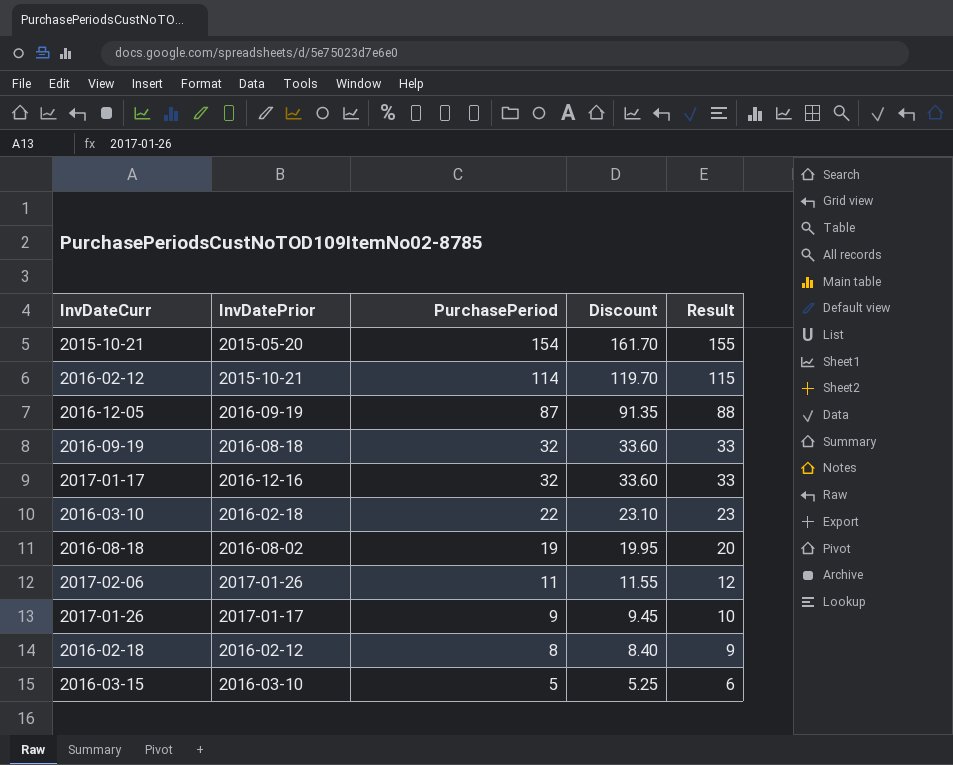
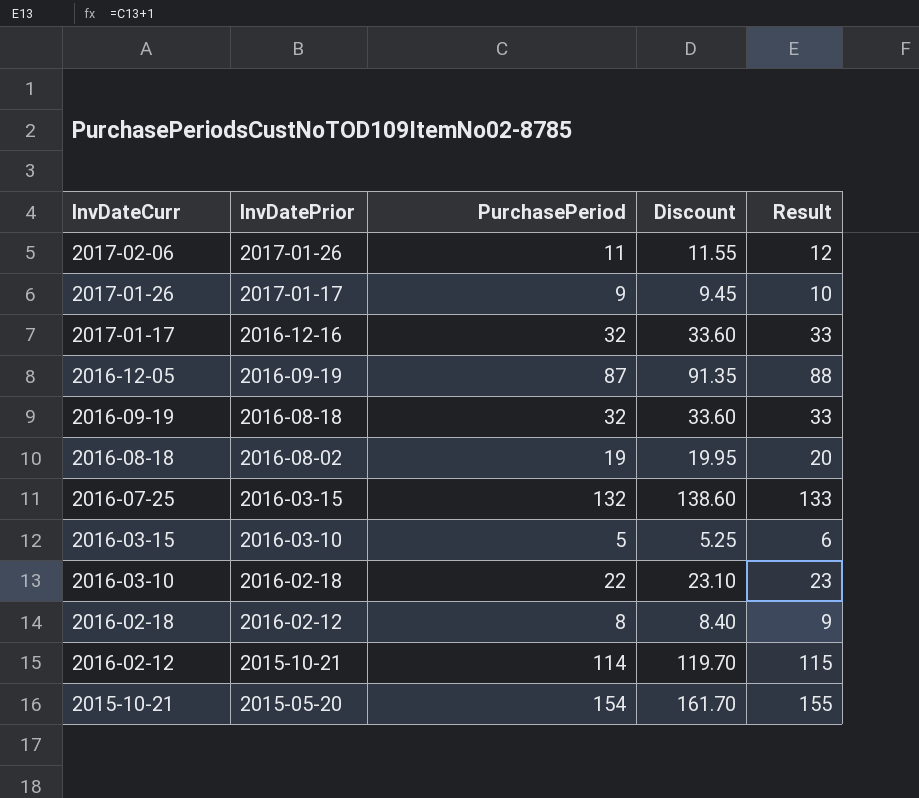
row order: PurchasePeriod descending -> InvDateCurr descending
row 2016-07-25: none -> 2016-03-15 | 132 | 138.60 | 133

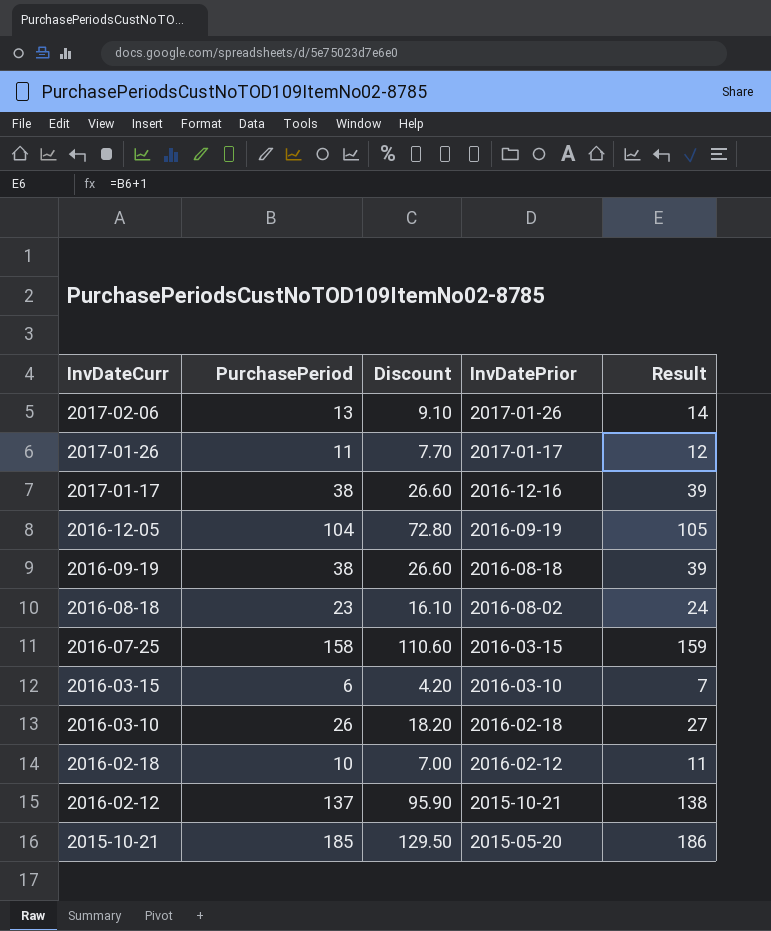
column Discount | formula: [PurchasePeriod] * 1.05 -> [PurchasePeriod] * 0.7
column InvDatePrior | position: 2 -> 4
2017-02-06 | PurchasePeriod: 11 -> 13
2017-02-06 | Result: 12 -> 14
2017-01-26 | PurchasePeriod: 9 -> 11
2017-01-26 | Result: 10 -> 12
2017-01-17 | PurchasePeriod: 32 -> 38
2017-01-17 | Result: 33 -> 39
2016-12-05 | PurchasePeriod: 87 -> 104
2016-12-05 | Result: 88 -> 105
2016-09-19 | PurchasePeriod: 32 -> 38
2016-09-19 | Result: 33 -> 39
2016-08-18 | PurchasePeriod: 19 -> 23
2016-08-18 | Result: 20 -> 24
2016-07-25 | PurchasePeriod: 132 -> 158
2016-07-25 | Result: 133 -> 159
2016-03-15 | PurchasePeriod: 5 -> 6
2016-03-15 | Result: 6 -> 7
2016-03-10 | PurchasePeriod: 22 -> 26
2016-03-10 | Result: 23 -> 27
2016-02-18 | PurchasePeriod: 8 -> 10
2016-02-18 | Result: 9 -> 11
2016-02-12 | PurchasePeriod: 114 -> 137
2016-02-12 | Result: 115 -> 138
2015-10-21 | PurchasePeriod: 154 -> 185
2015-10-21 | Result: 155 -> 186

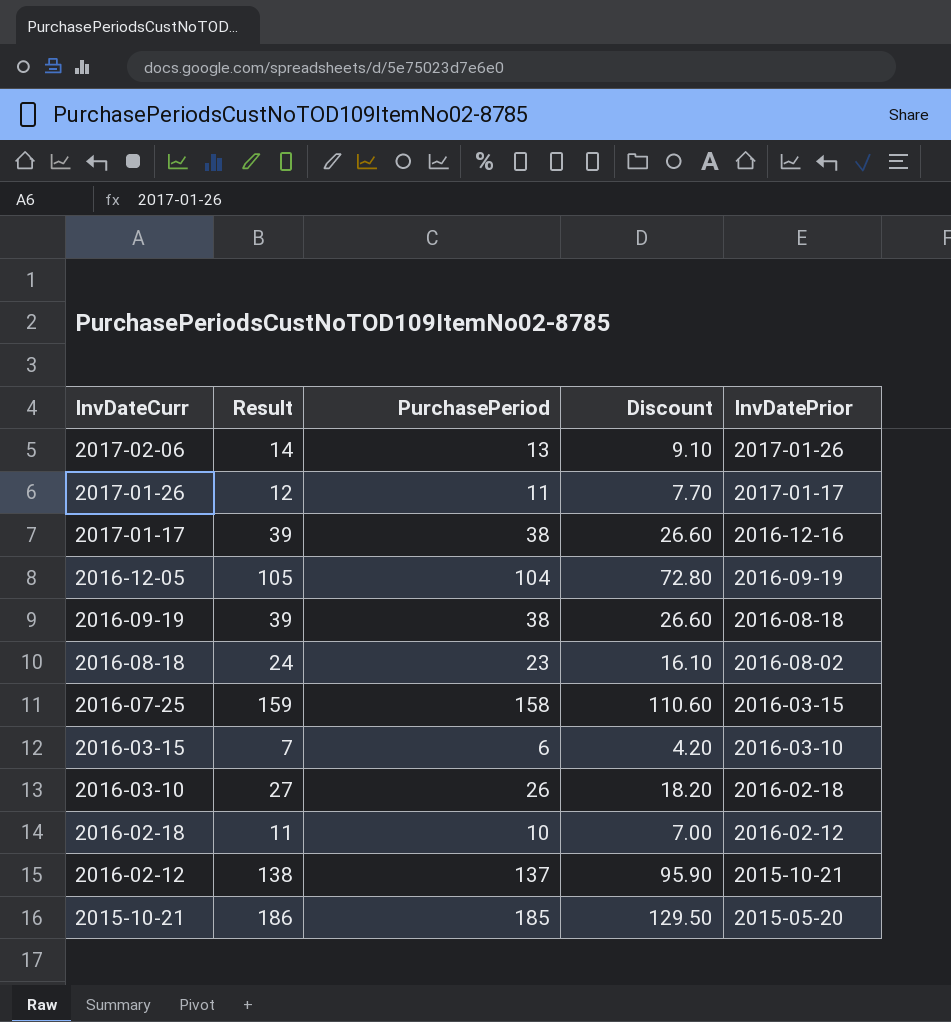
column Result | position: 5 -> 2

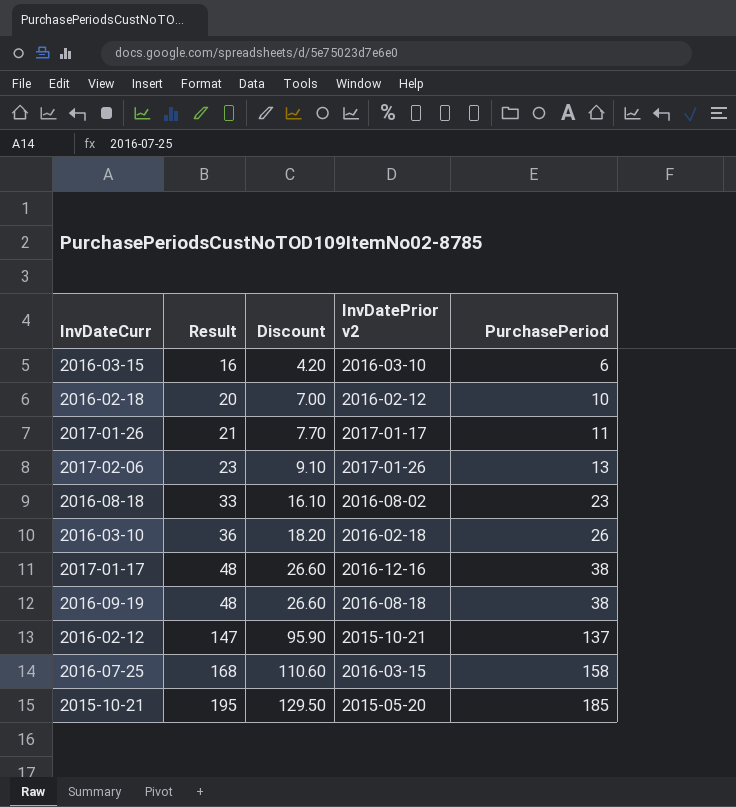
row order: InvDateCurr descending -> Result ascending
column Result | formula: [PurchasePeriod] + 1 -> [PurchasePeriod] + 10
column name: InvDatePrior -> InvDatePrior v2
column PurchasePeriod | position: 3 -> 5
row 2016-12-05: 105 | 104 | 72.80 | 2016-09-19 -> none

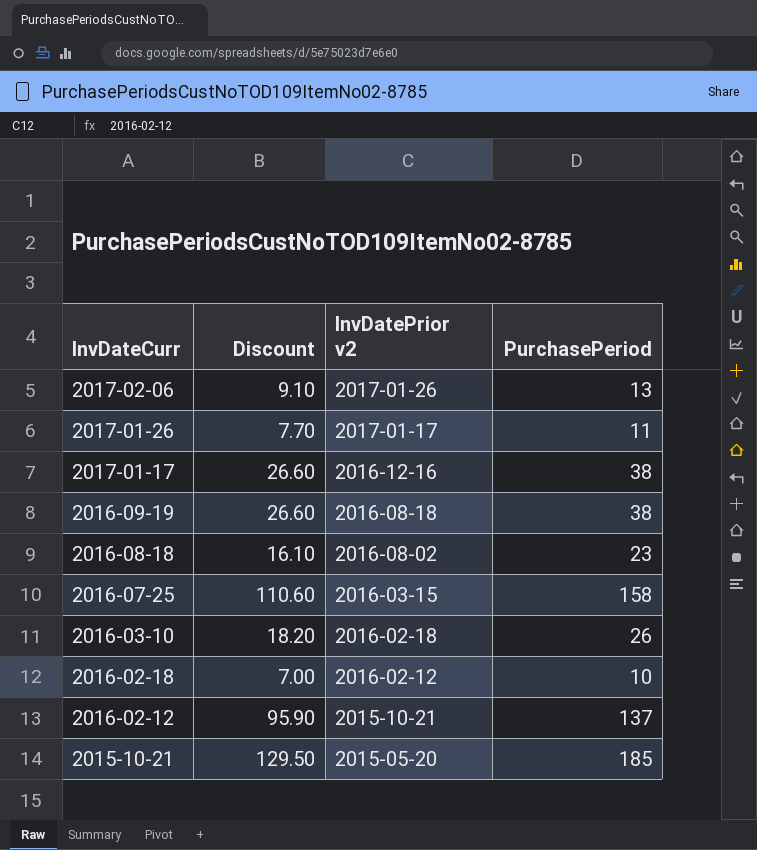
row order: Result ascending -> InvDateCurr descending
column Result | formula: [PurchasePeriod] + 10 -> none
row 2016-03-15: 16 | 4.20 | 2016-03-10 | 6 -> none

